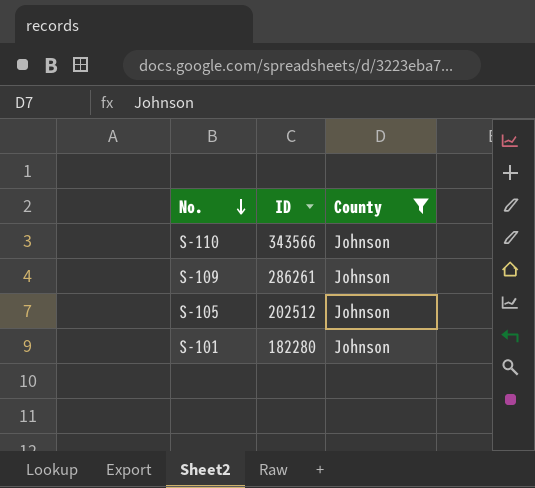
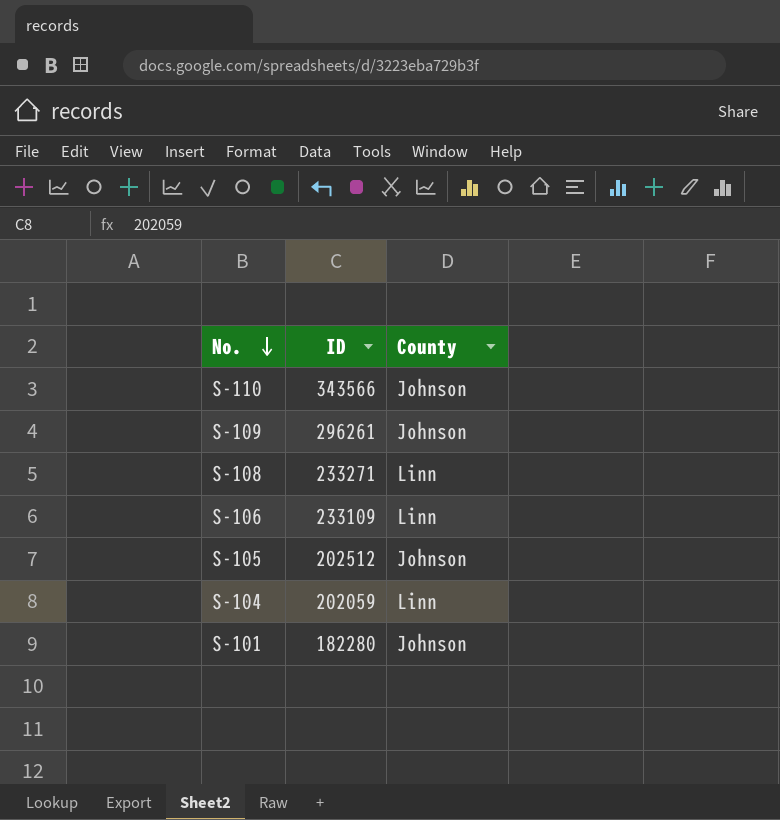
filter: County = Johnson -> none
S-109 | ID: 286261 -> 296261

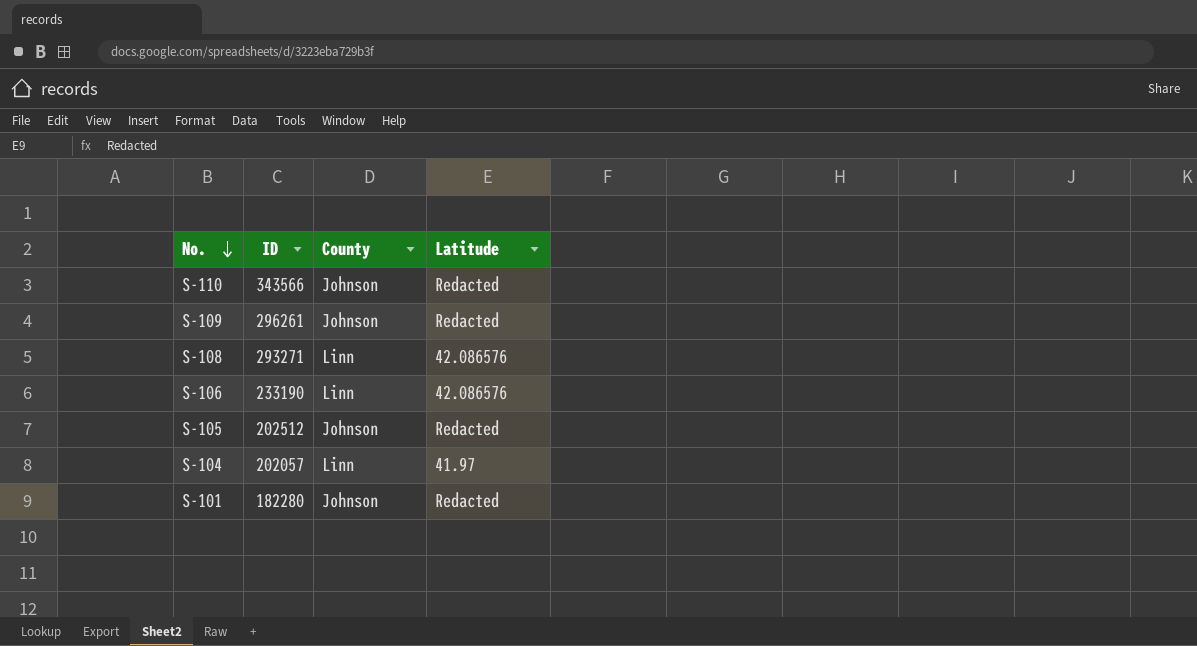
column Latitude | position: none -> 4
S-108 | ID: 233271 -> 293271
S-106 | ID: 233109 -> 233190
S-104 | ID: 202059 -> 202057

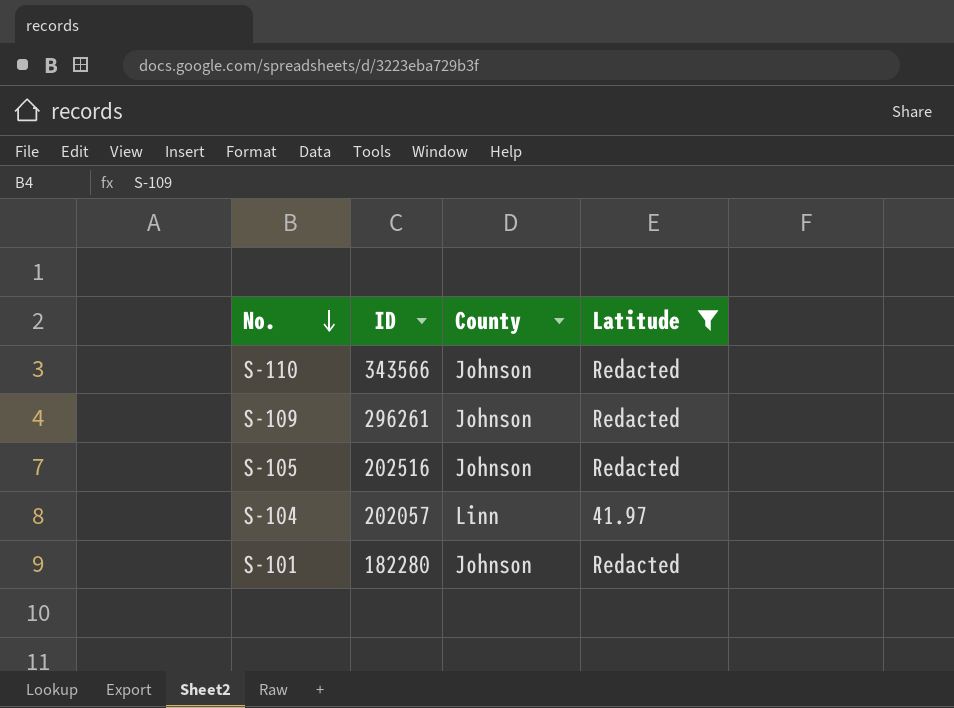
filter: none -> Latitude != 42.086576
S-105 | ID: 202512 -> 202516

